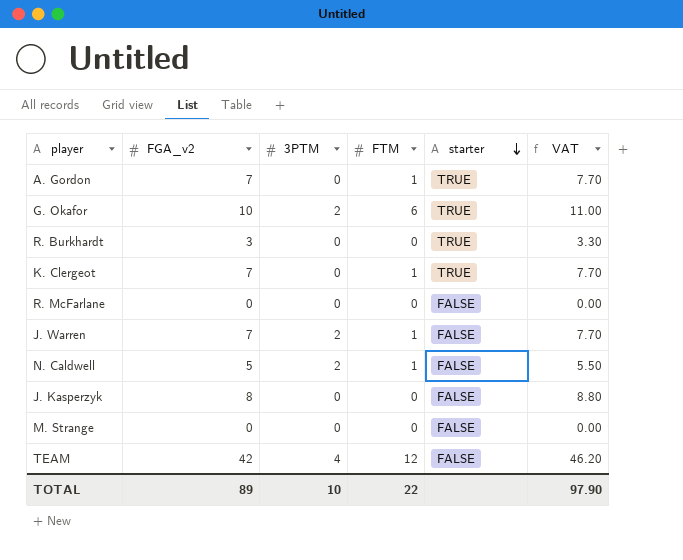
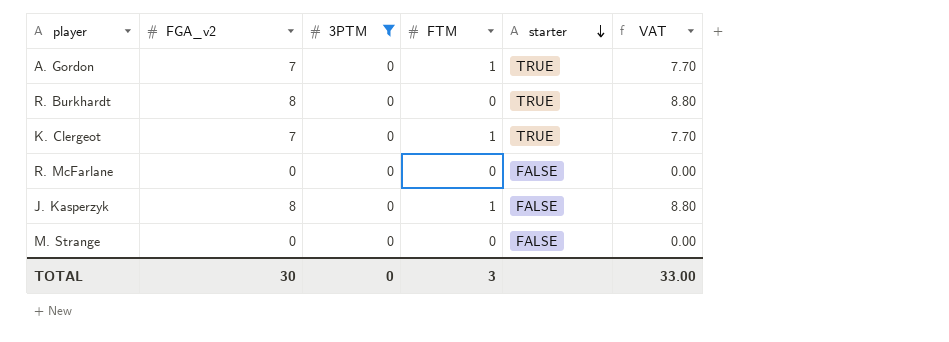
filter: none -> 3PTM = 0
R. Burkhardt | FGA_v2: 3 -> 8
R. Burkhardt | VAT: 3.30 -> 8.80
J. Kasperzyk | FTM: 0 -> 1
TOTAL | FGA_v2: 89 -> 30
TOTAL | 3PTM: 10 -> 0
TOTAL | FTM: 22 -> 3
TOTAL | VAT: 97.90 -> 33.00

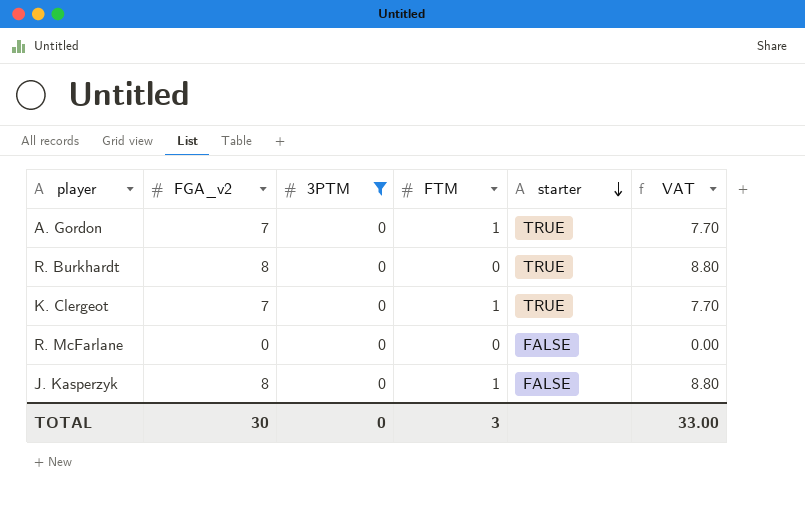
row M. Strange: 0 | 0 | 0 | FALSE | 0.00 -> none

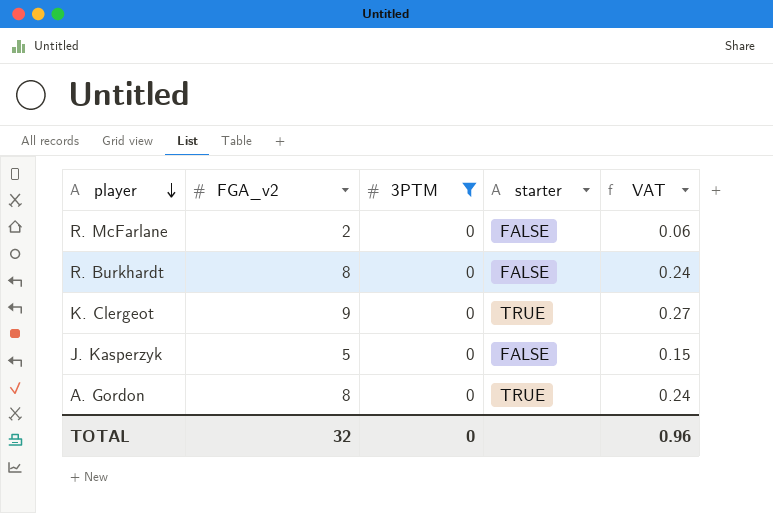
row order: starter descending -> player descending
column FTM | position: 4 -> none
column VAT | formula: [FGA_v2] * 1.1 -> [FGA_v2] * 0.03
R. McFarlane | FGA_v2: 0 -> 2
R. Burkhardt | starter: TRUE -> FALSE
K. Clergeot | FGA_v2: 7 -> 9
J. Kasperzyk | FGA_v2: 8 -> 5
A. Gordon | FGA_v2: 7 -> 8
TOTAL | FGA_v2: 30 -> 32
TOTAL | VAT: 33.00 -> 0.96

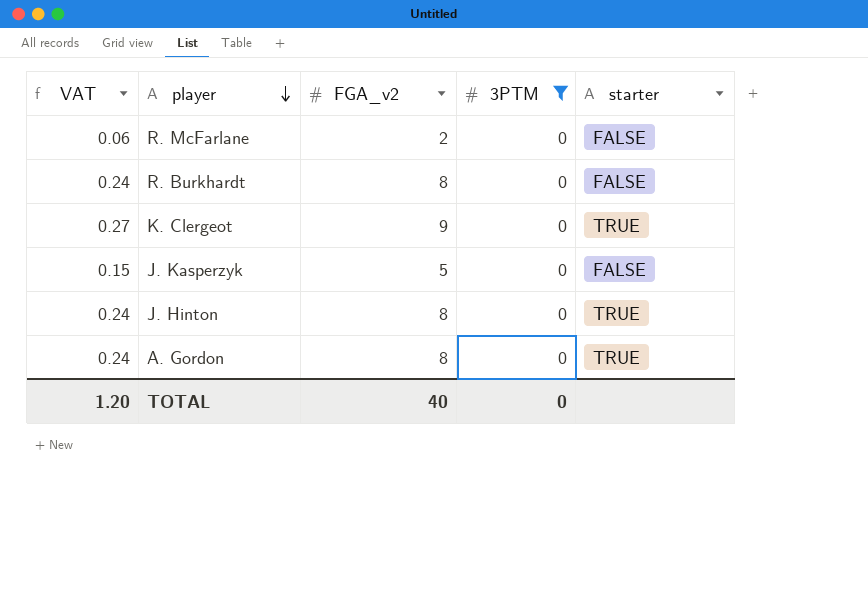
column VAT | position: 5 -> 1
row J. Hinton: none -> 0.24 | 8 | 0 | TRUE
TOTAL | VAT: 0.96 -> 1.20
TOTAL | FGA_v2: 32 -> 40

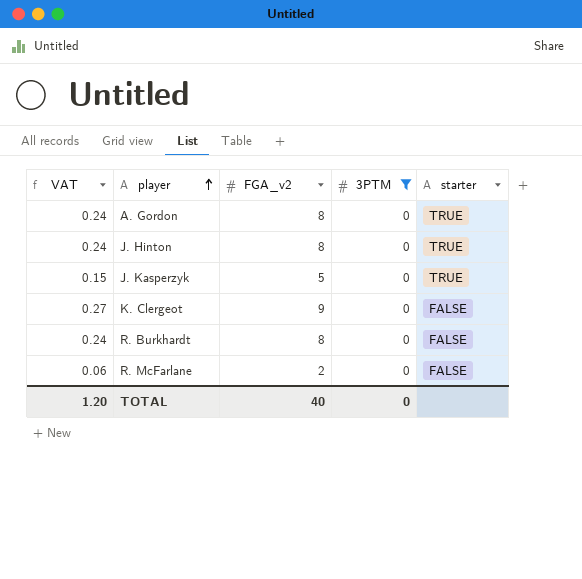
row order: player descending -> player ascending
J. Kasperzyk | starter: FALSE -> TRUE
K. Clergeot | starter: TRUE -> FALSE

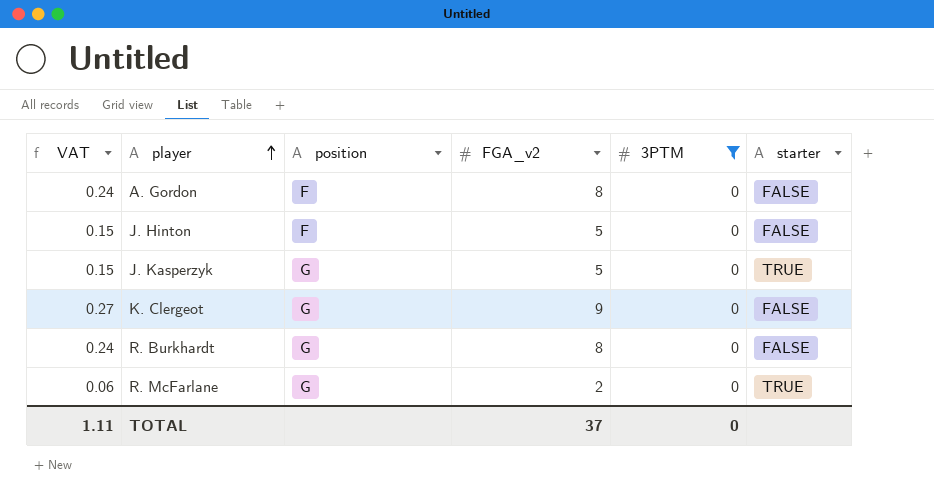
column position | position: none -> 3
A. Gordon | starter: TRUE -> FALSE
J. Hinton | VAT: 0.24 -> 0.15
J. Hinton | FGA_v2: 8 -> 5
J. Hinton | starter: TRUE -> FALSE
R. McFarlane | starter: FALSE -> TRUE
TOTAL | VAT: 1.20 -> 1.11
TOTAL | FGA_v2: 40 -> 37

